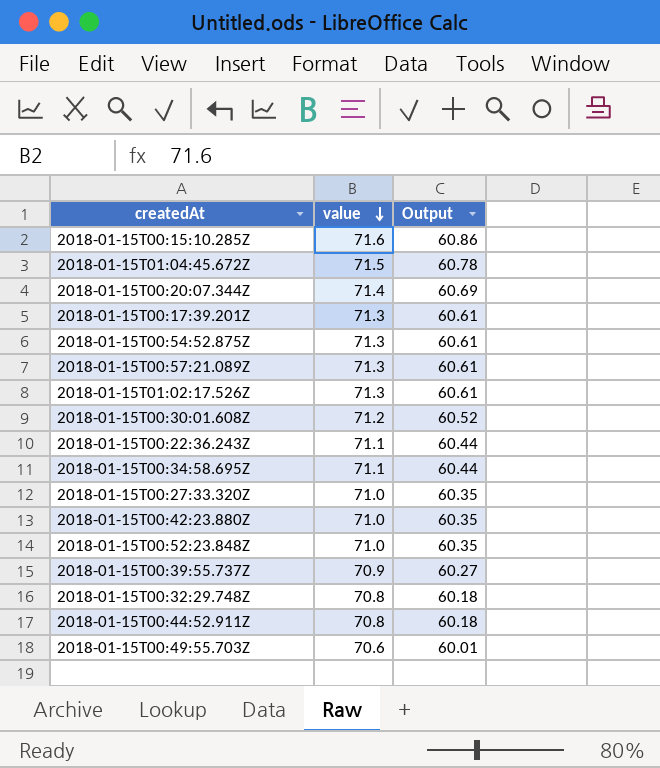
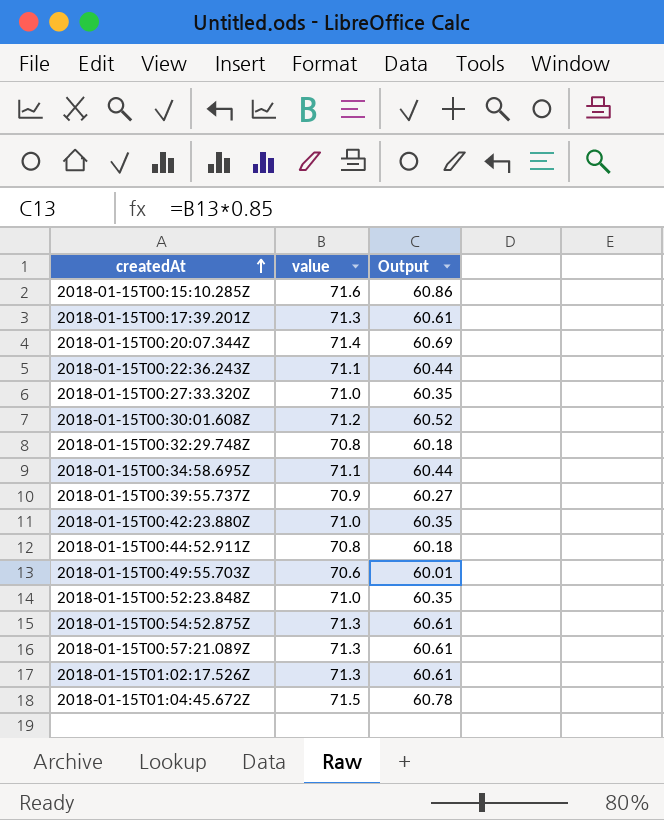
row order: value descending -> createdAt ascending

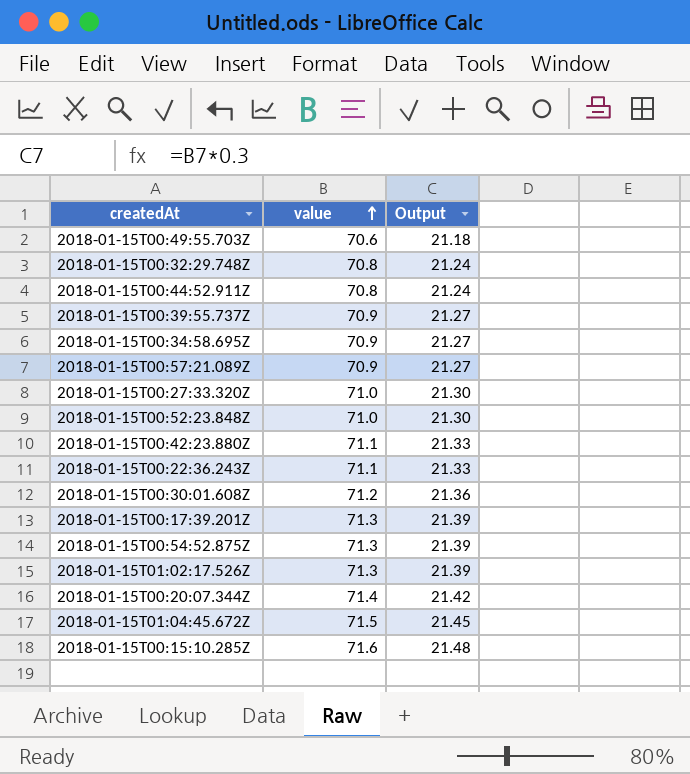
row order: createdAt ascending -> value ascending
column Output | formula: [value] * 0.85 -> [value] * 0.3
2018-01-15T00:34:58.695Z | value: 71.1 -> 70.9
2018-01-15T00:57:21.089Z | value: 71.3 -> 70.9
2018-01-15T00:42:23.880Z | value: 71.0 -> 71.1

